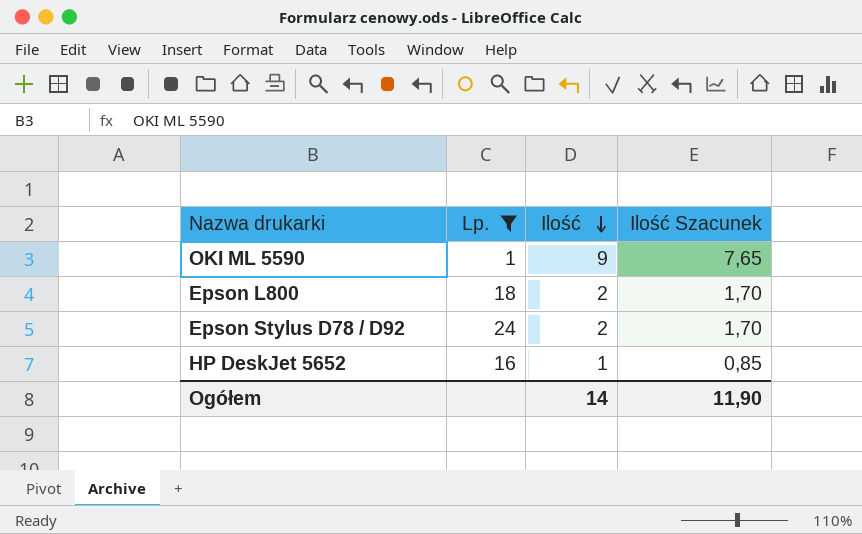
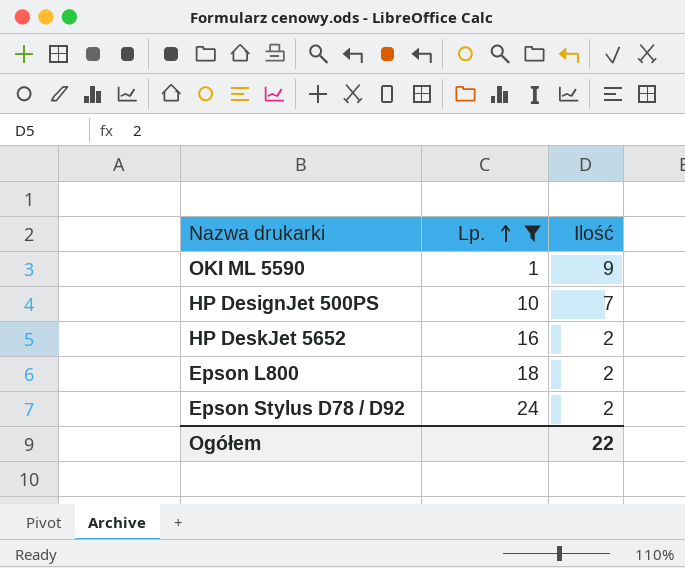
row order: Ilość descending -> Lp. ascending
column Ilość Szacunek | formula: [Ilość] * 0,85 -> none
row HP DesignJet 500PS: none -> 10 | 7
HP DeskJet 5652 | Ilość: 1 -> 2
Ogółem | Ilość: 14 -> 22

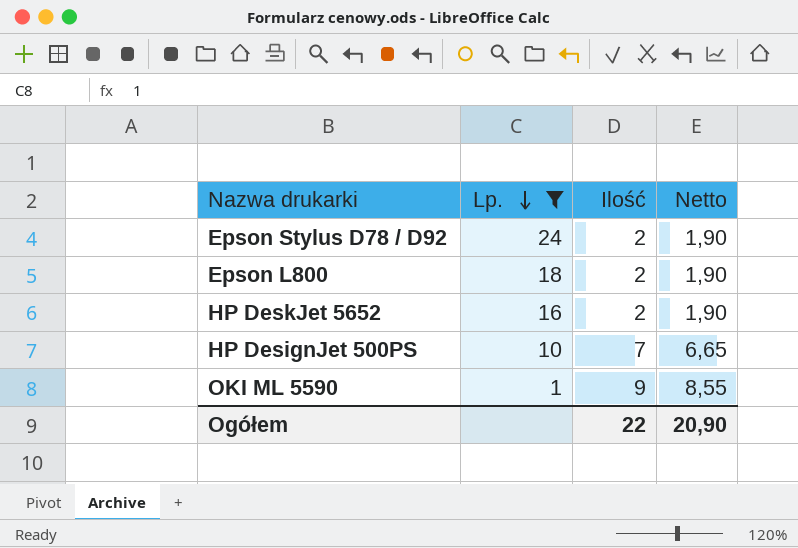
row order: Lp. ascending -> Lp. descending
column Netto | formula: none -> [Ilość] * 0,95

